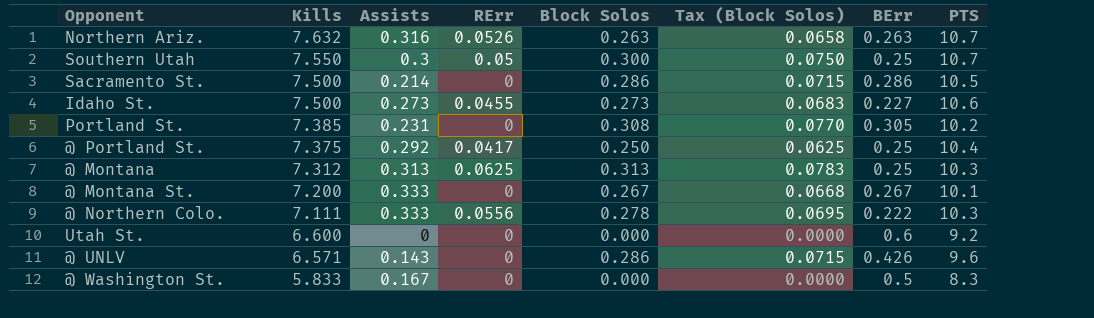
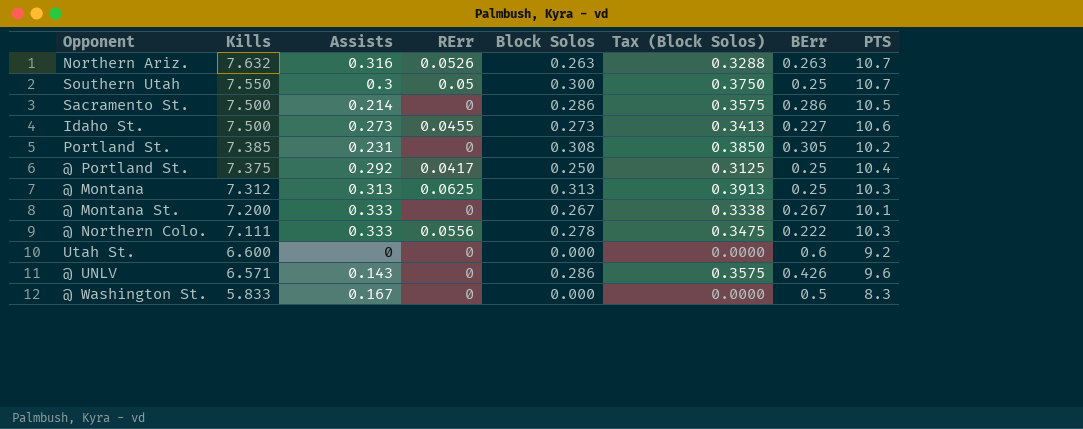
column Tax (Block Solos) | formula: [Block Solos] * 0.25 -> [Block Solos] * 1.25

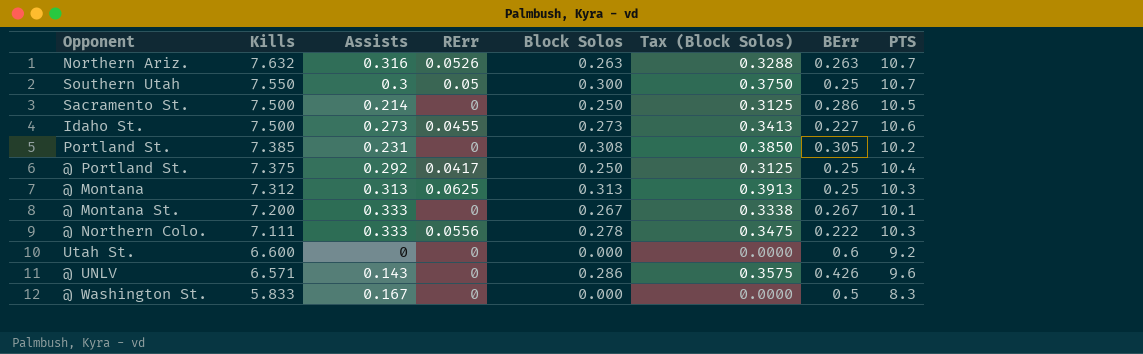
Sacramento St. | Block Solos: 0.286 -> 0.250
Sacramento St. | Tax (Block Solos): 0.3575 -> 0.3125

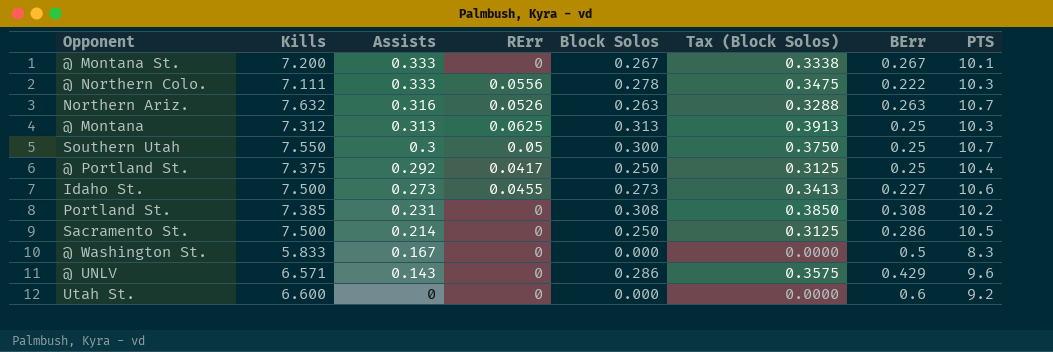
row order: Kills descending -> Assists descending
Portland St. | BErr: 0.305 -> 0.308
@ UNLV | BErr: 0.426 -> 0.429

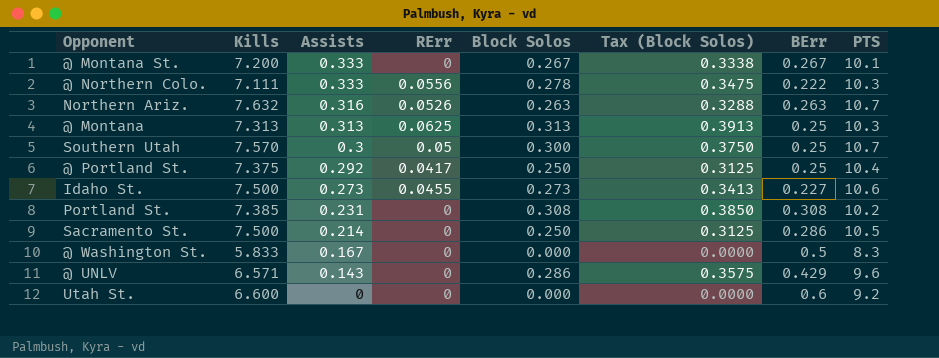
@ Montana | Kills: 7.312 -> 7.313
Southern Utah | Kills: 7.550 -> 7.570

